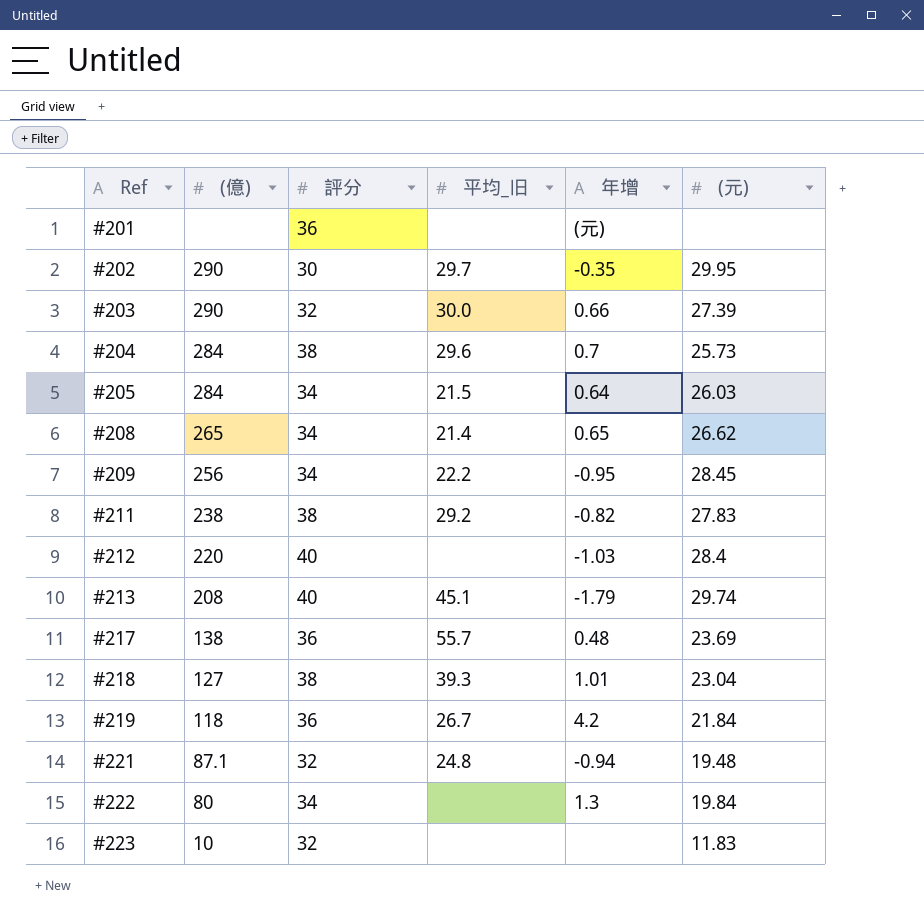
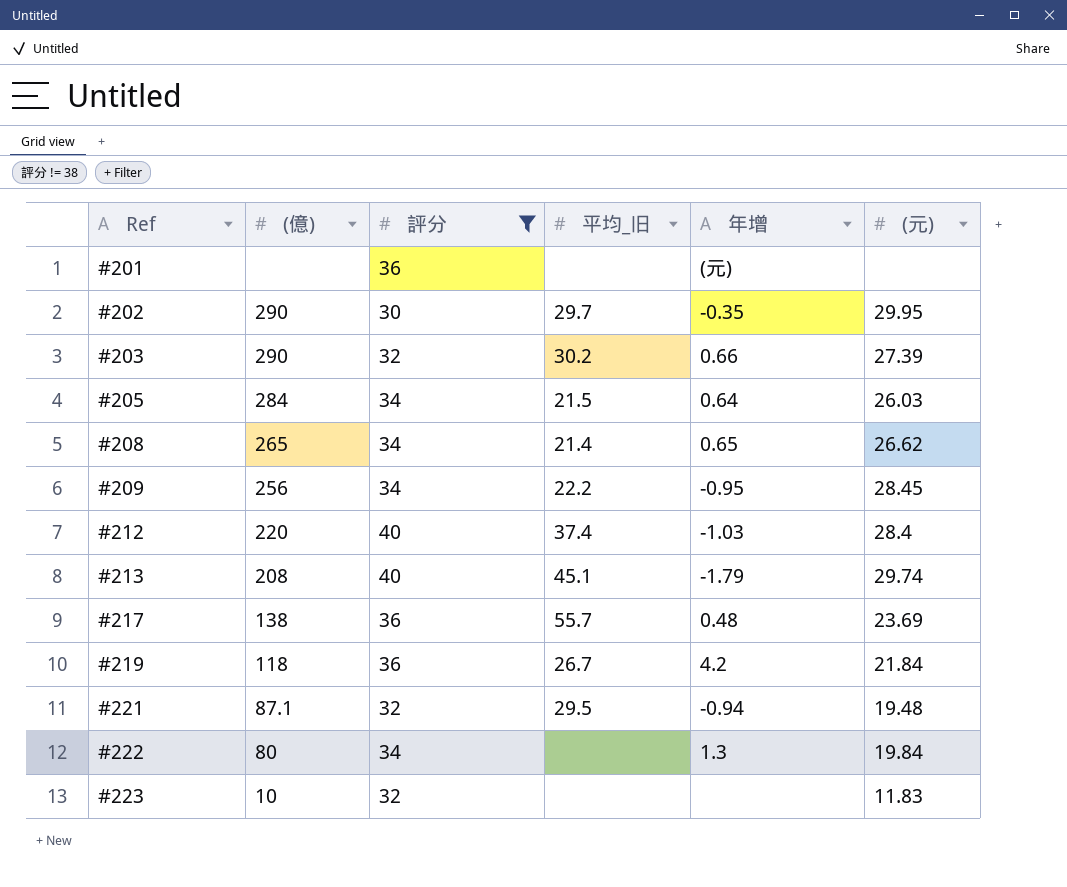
filter: none -> 評分 != 38
#203 | 平均_旧: 30.0 -> 30.2
#212 | 平均_旧: none -> 37.4
#221 | 平均_旧: 24.8 -> 29.5

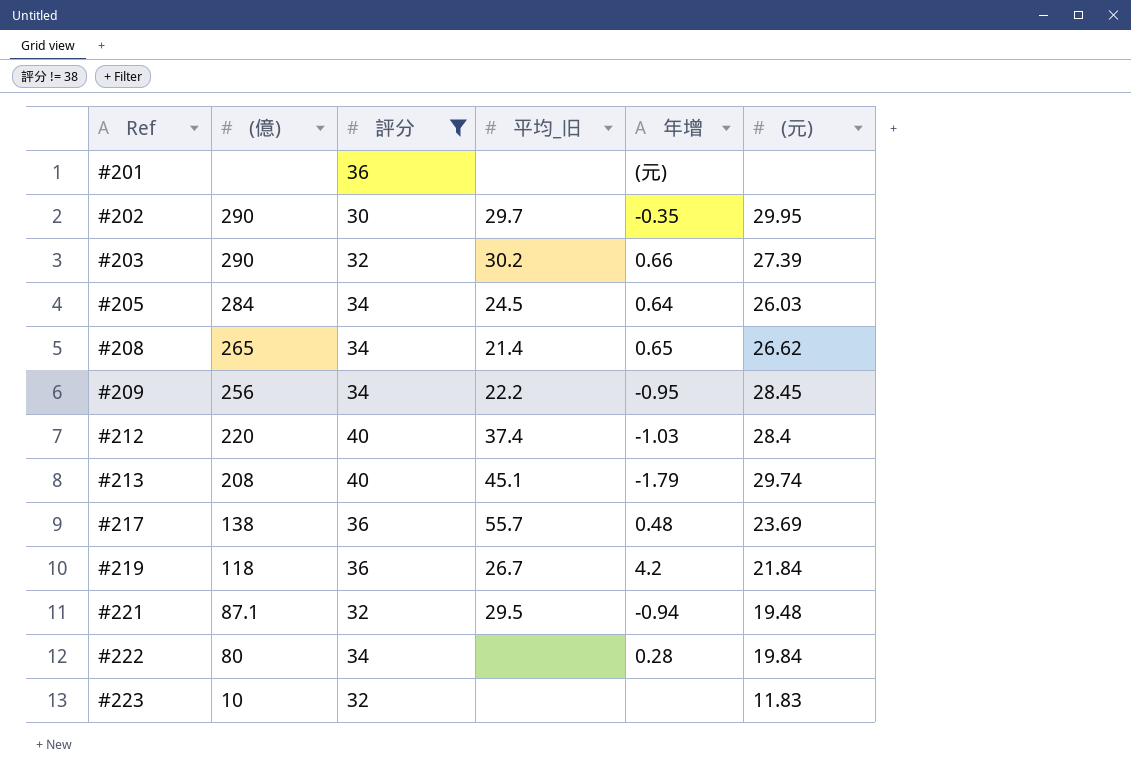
#205 | 平均_旧: 21.5 -> 24.5
#222 | 年增: 1.3 -> 0.28

